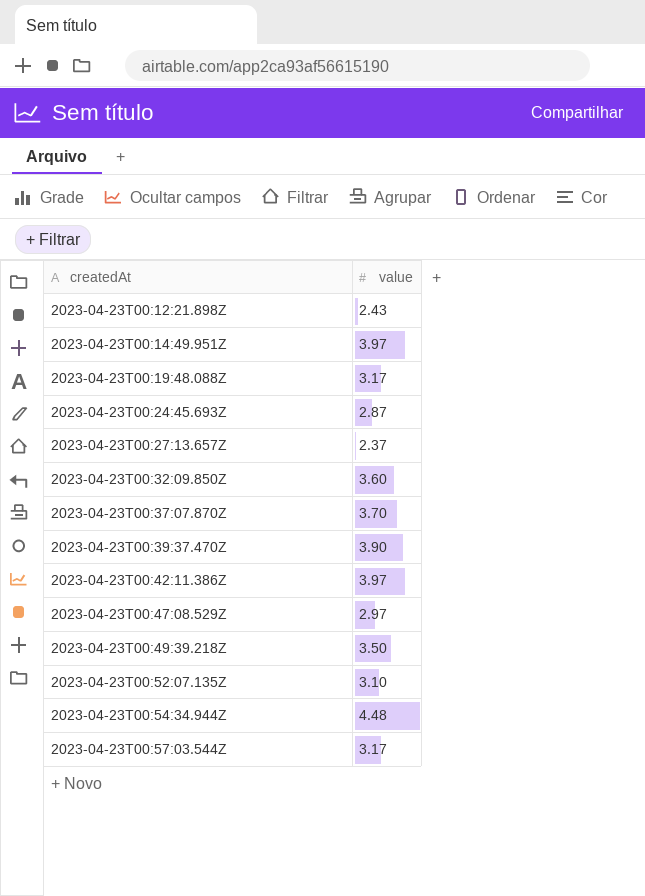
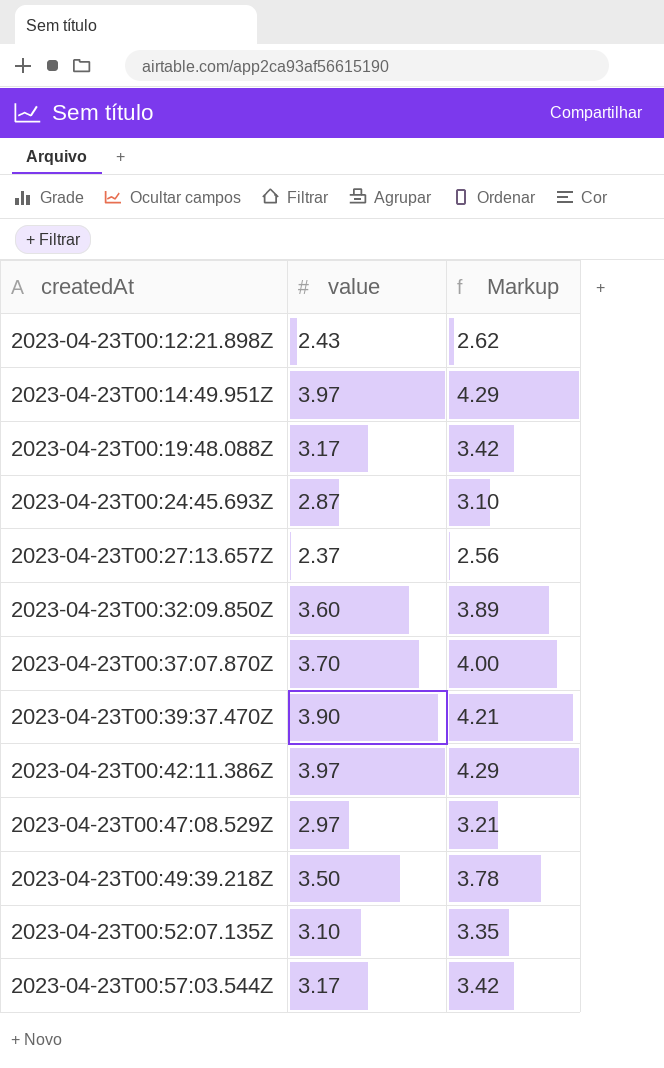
column Markup | formula: none -> [value] * 1.08
row 2023-04-23T00:54:34.944Z: 4.48 -> none

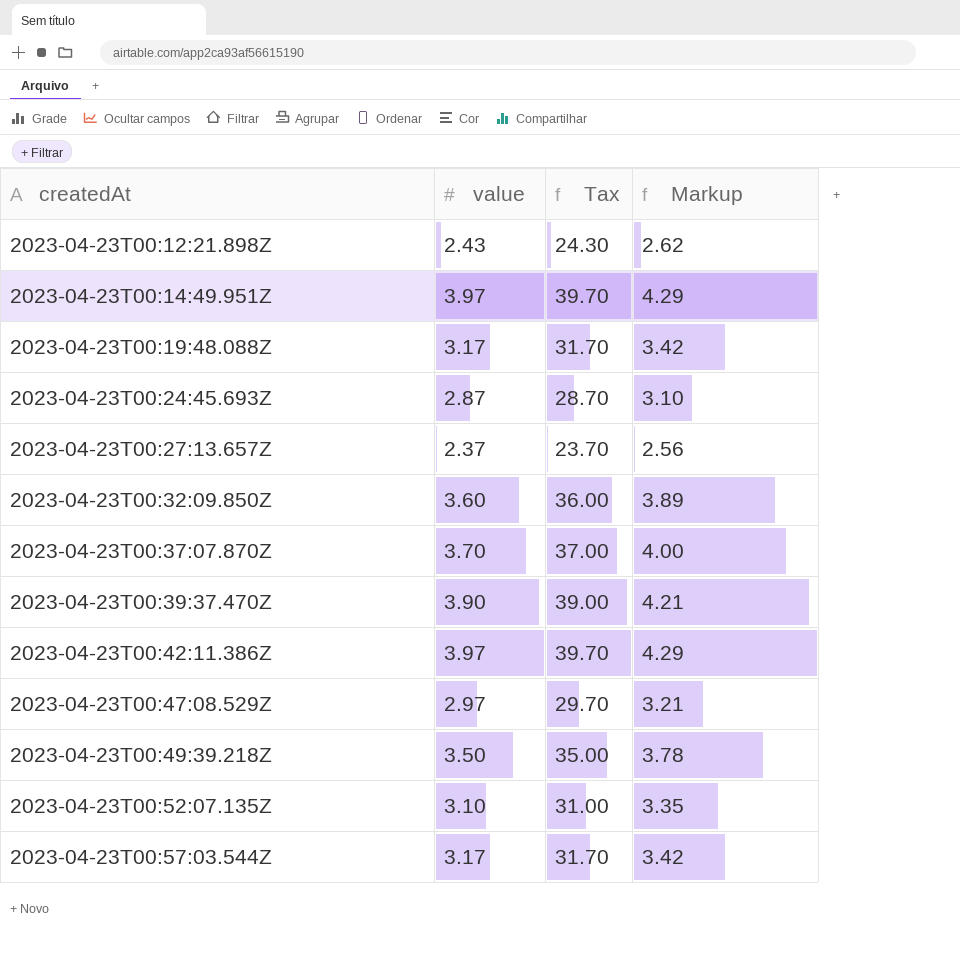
column Tax | formula: none -> [value] * 10

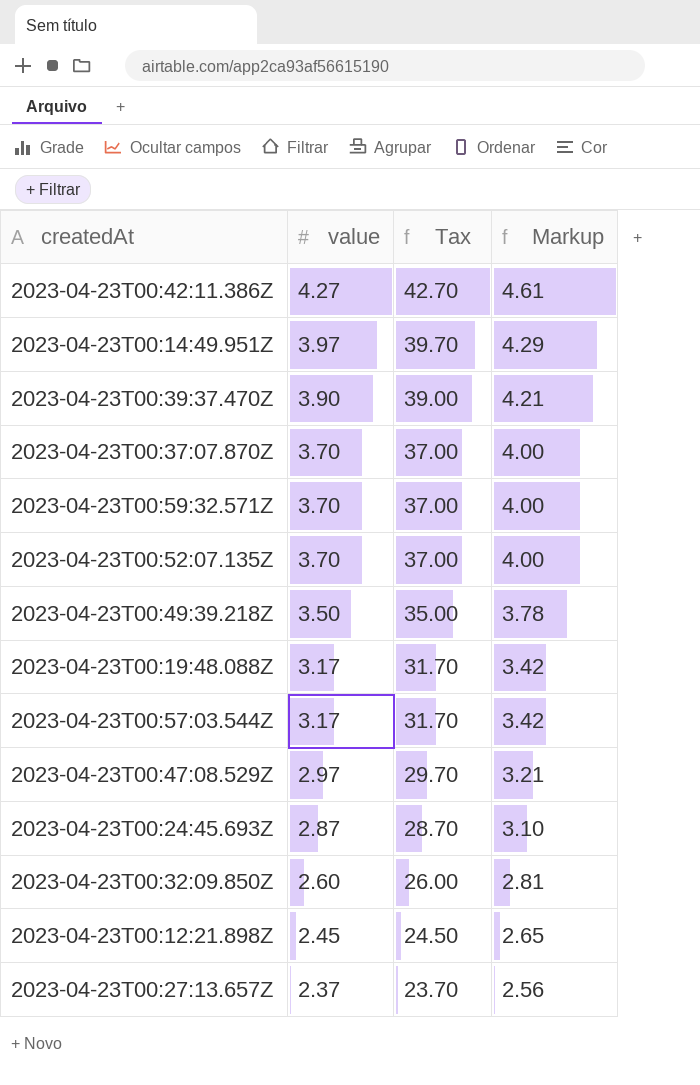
row order: createdAt ascending -> value descending
2023-04-23T00:42:11.386Z | value: 3.97 -> 4.27
2023-04-23T00:42:11.386Z | Tax: 39.70 -> 42.70
2023-04-23T00:42:11.386Z | Markup: 4.29 -> 4.61
row 2023-04-23T00:59:32.571Z: none -> 3.70 | 37.00 | 4.00
2023-04-23T00:52:07.135Z | value: 3.10 -> 3.70
2023-04-23T00:52:07.135Z | Tax: 31.00 -> 37.00
2023-04-23T00:52:07.135Z | Markup: 3.35 -> 4.00
2023-04-23T00:32:09.850Z | value: 3.60 -> 2.60
2023-04-23T00:32:09.850Z | Tax: 36.00 -> 26.00
2023-04-23T00:32:09.850Z | Markup: 3.89 -> 2.81
2023-04-23T00:12:21.898Z | value: 2.43 -> 2.45
2023-04-23T00:12:21.898Z | Tax: 24.30 -> 24.50
2023-04-23T00:12:21.898Z | Markup: 2.62 -> 2.65

